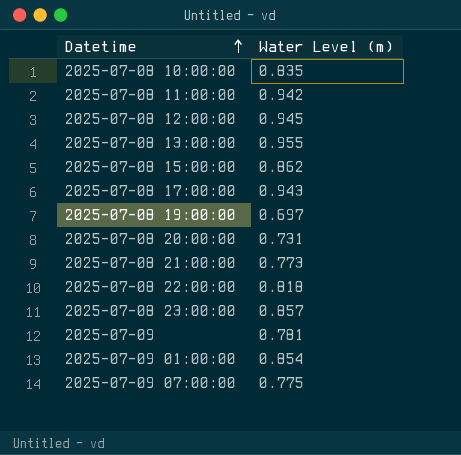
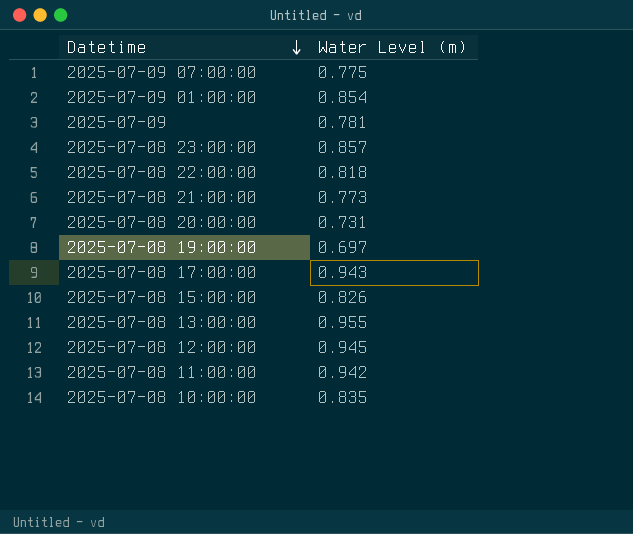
row order: Datetime ascending -> Datetime descending
2025-07-08 15:00:00 | Water Level (m): 0.862 -> 0.826

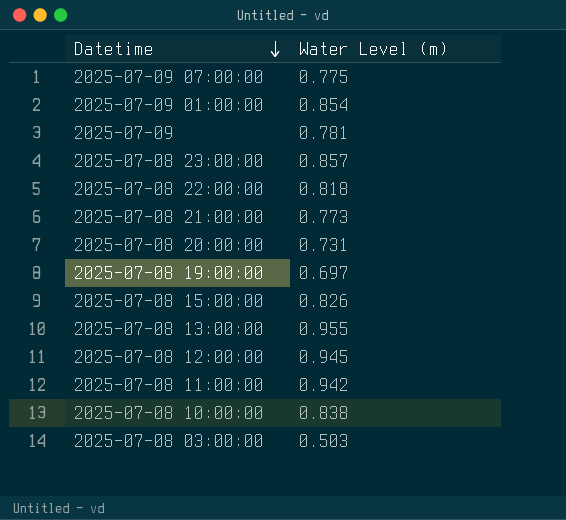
row 2025-07-08 17:00:00: 0.943 -> none
2025-07-08 10:00:00 | Water Level (m): 0.835 -> 0.838
row 2025-07-08 03:00:00: none -> 0.503

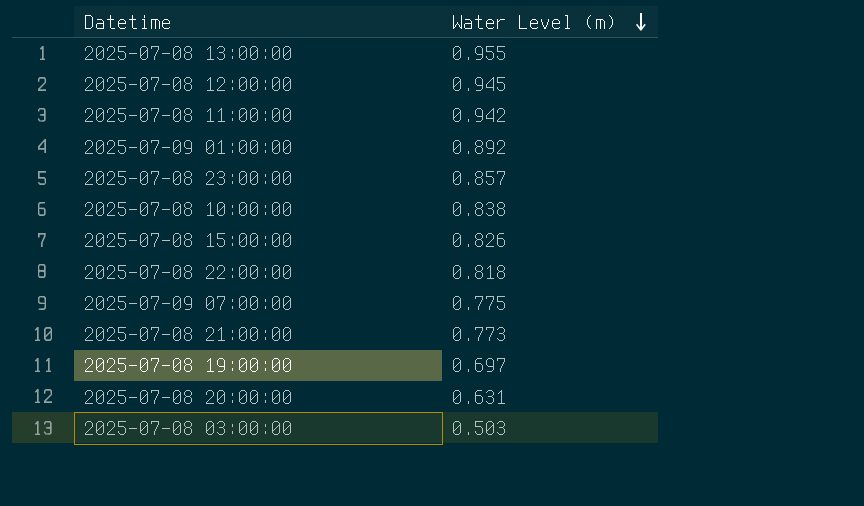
row order: Datetime descending -> Water Level (m) descending
row 2025-07-09: 0.781 -> none
2025-07-09 01:00:00 | Water Level (m): 0.854 -> 0.892
2025-07-08 20:00:00 | Water Level (m): 0.731 -> 0.631

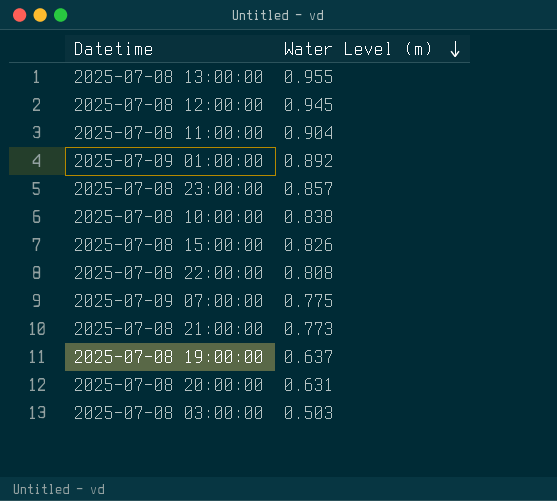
2025-07-08 11:00:00 | Water Level (m): 0.942 -> 0.904
2025-07-08 22:00:00 | Water Level (m): 0.818 -> 0.808
2025-07-08 19:00:00 | Water Level (m): 0.697 -> 0.637

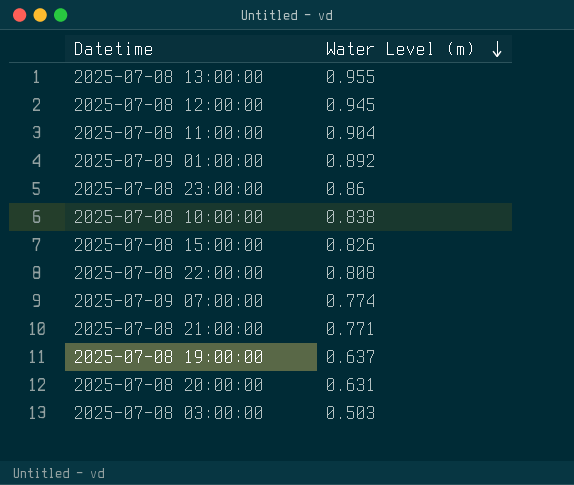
2025-07-08 23:00:00 | Water Level (m): 0.857 -> 0.86
2025-07-09 07:00:00 | Water Level (m): 0.775 -> 0.774
2025-07-08 21:00:00 | Water Level (m): 0.773 -> 0.771

